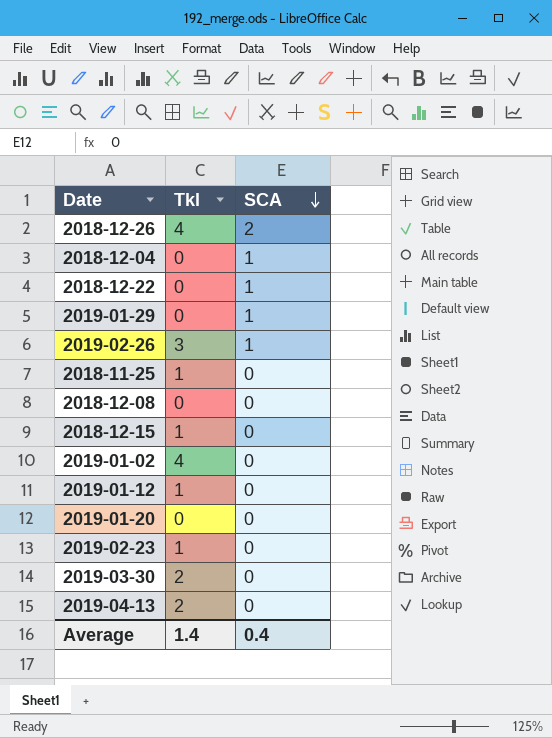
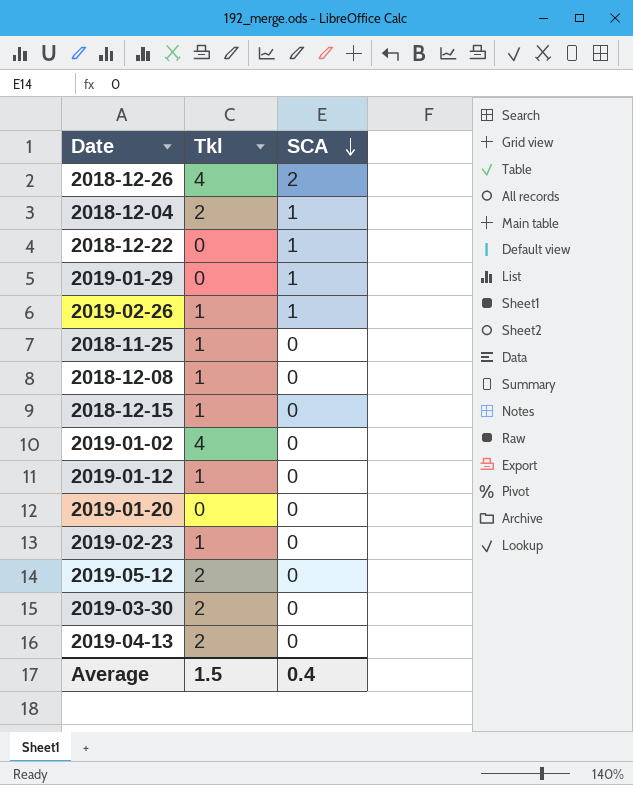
2018-12-04 | Tkl: 0 -> 2
2019-02-26 | Tkl: 3 -> 1
2018-12-08 | Tkl: 0 -> 1
row 2019-05-12: none -> 2 | 0
Average | Tkl: 1.4 -> 1.5

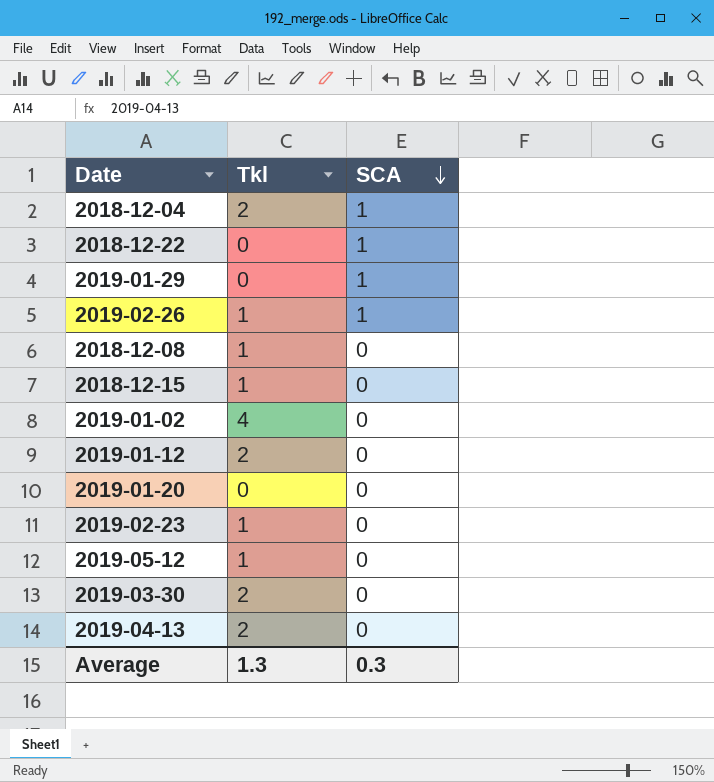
row 2018-12-26: 4 | 2 -> none
row 2018-11-25: 1 | 0 -> none
2019-01-12 | Tkl: 1 -> 2
2019-05-12 | Tkl: 2 -> 1
Average | Tkl: 1.5 -> 1.3
Average | SCA: 0.4 -> 0.3

